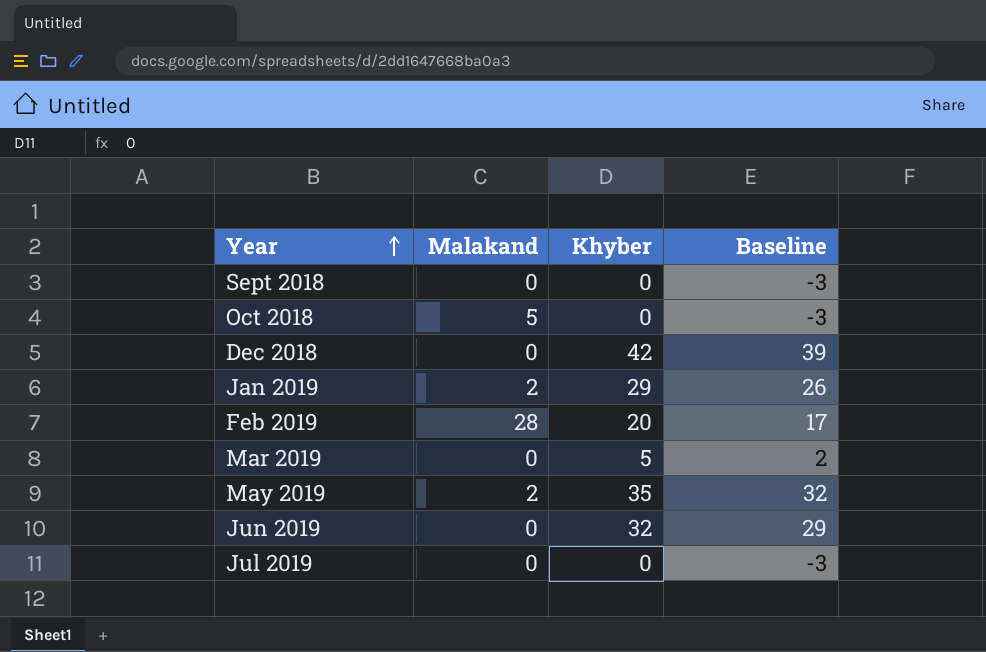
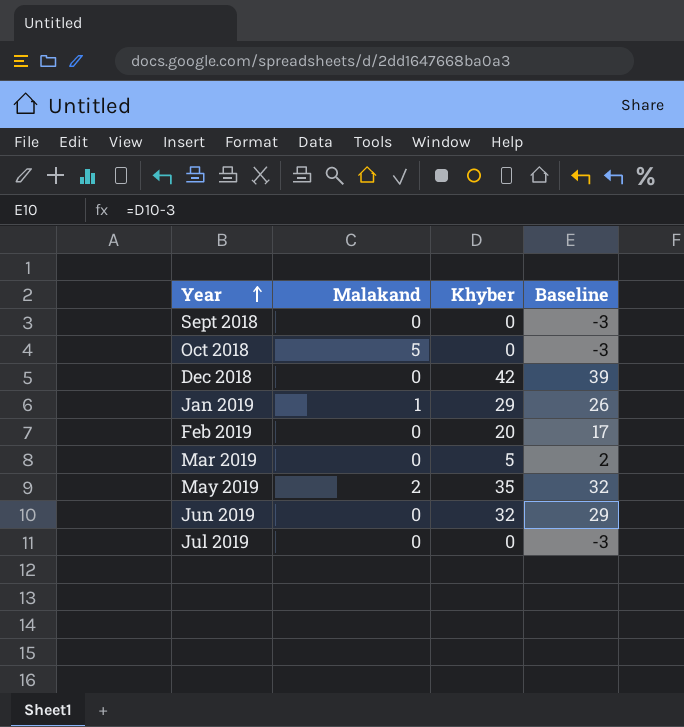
Jan 2019 | Malakand: 2 -> 1
Feb 2019 | Malakand: 28 -> 0

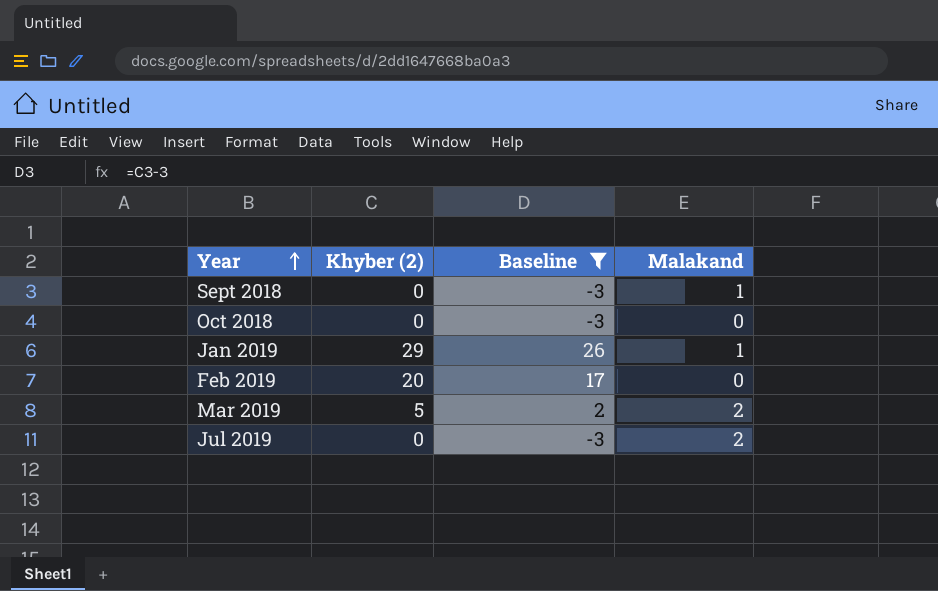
filter: none -> Baseline <= 26
column name: Khyber -> Khyber (2)
column Malakand | position: 2 -> 4
Sept 2018 | Malakand: 0 -> 1
Oct 2018 | Malakand: 5 -> 0
Mar 2019 | Malakand: 0 -> 2
Jul 2019 | Malakand: 0 -> 2

